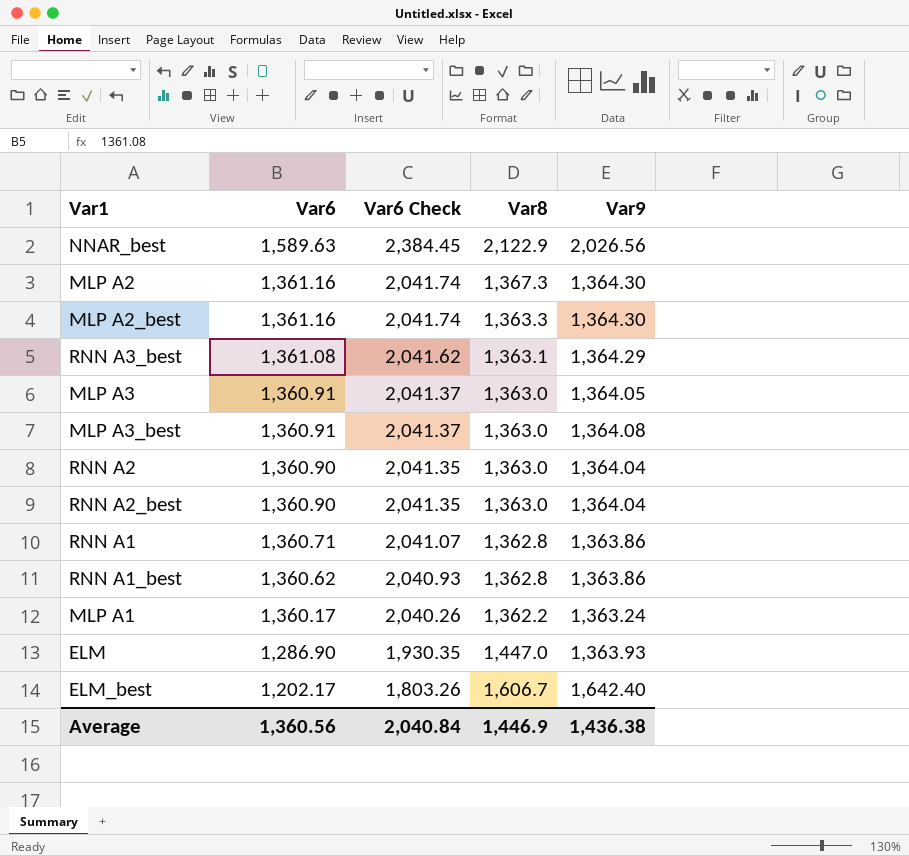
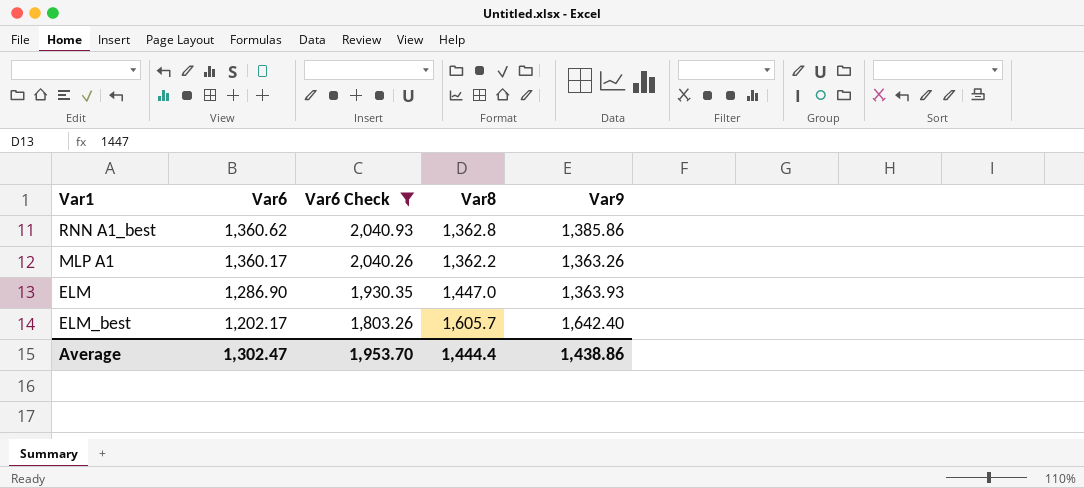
filter: none -> Var6 Check <= 2,040.93
RNN A1_best | Var9: 1,363.86 -> 1,385.86
MLP A1 | Var9: 1,363.24 -> 1,363.26
ELM_best | Var8: 1,606.7 -> 1,605.7
Average | Var6: 1,360.56 -> 1,302.47
Average | Var6 Check: 2,040.84 -> 1,953.70
Average | Var8: 1,446.9 -> 1,444.4
Average | Var9: 1,436.38 -> 1,438.86

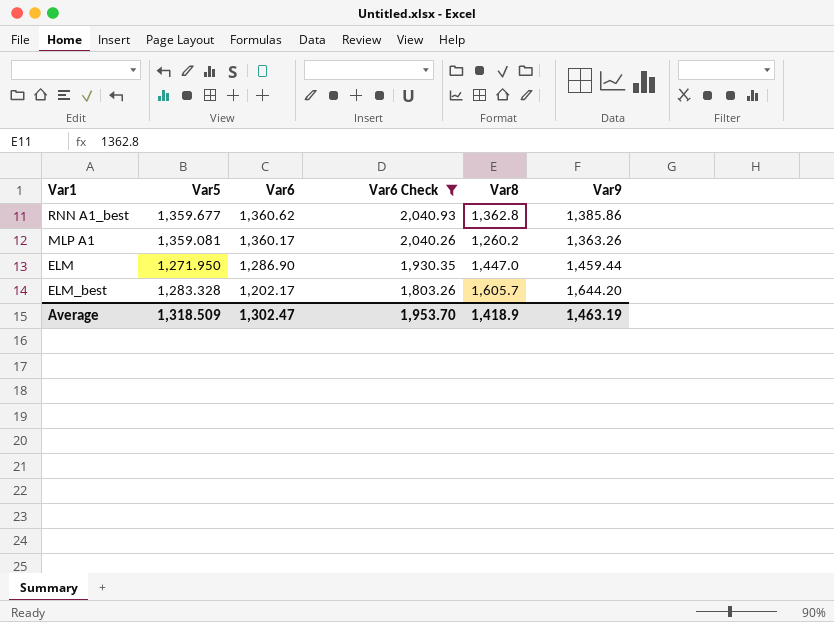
column Var5 | position: none -> 2
MLP A1 | Var8: 1,362.2 -> 1,260.2
ELM | Var9: 1,363.93 -> 1,459.44
ELM_best | Var9: 1,642.40 -> 1,644.20
Average | Var8: 1,444.4 -> 1,418.9
Average | Var9: 1,438.86 -> 1,463.19

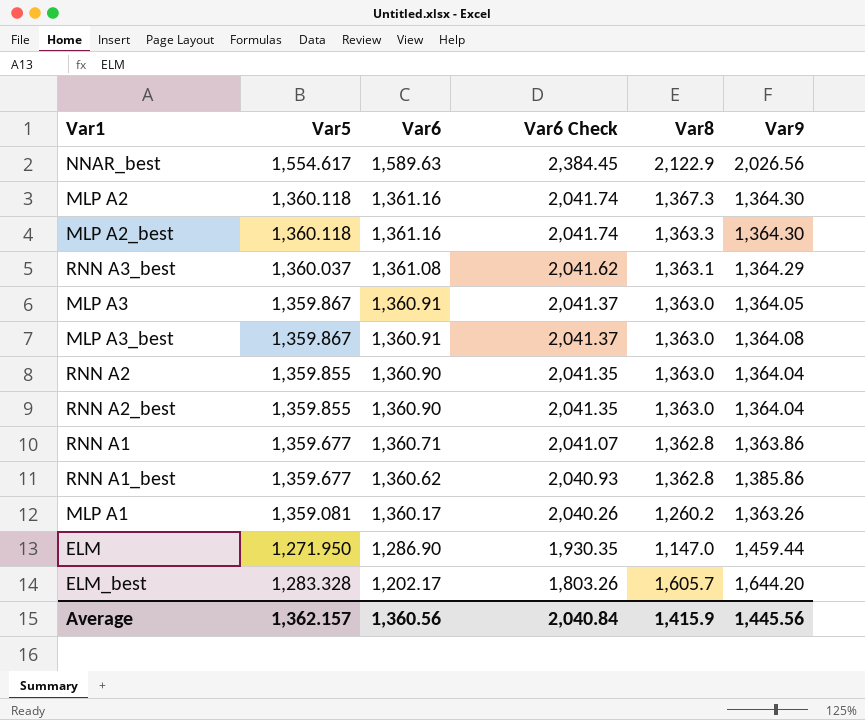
filter: Var6 Check <= 2,040.93 -> none
ELM | Var8: 1,447.0 -> 1,147.0
Average | Var5: 1,318.509 -> 1,362.157
Average | Var6: 1,302.47 -> 1,360.56
Average | Var6 Check: 1,953.70 -> 2,040.84
Average | Var8: 1,418.9 -> 1,415.9
Average | Var9: 1,463.19 -> 1,445.56

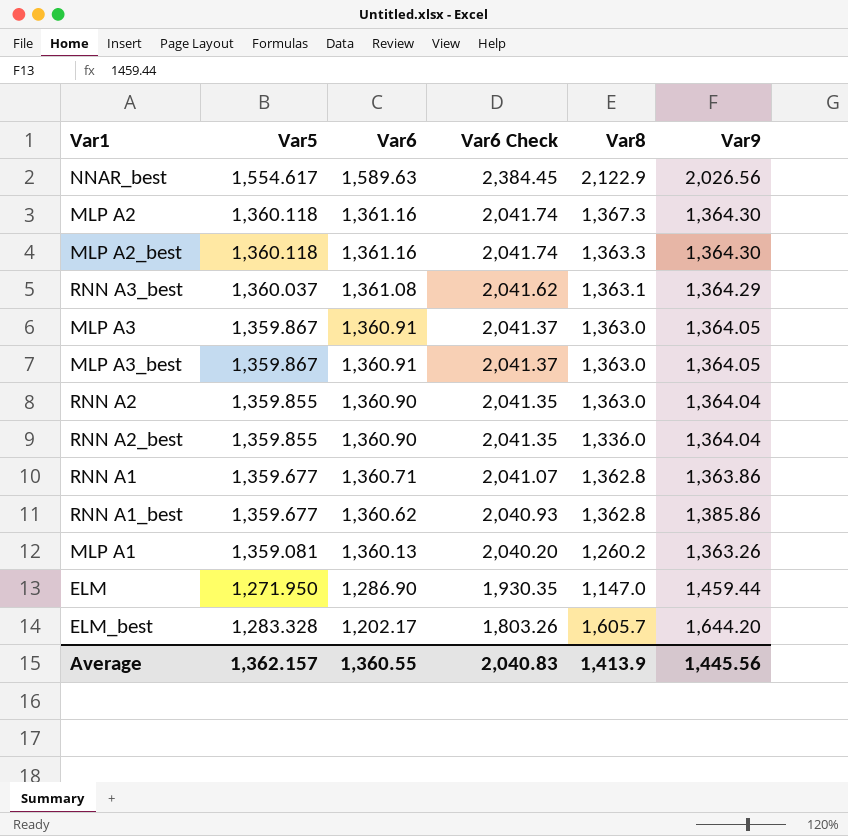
MLP A3_best | Var9: 1,364.08 -> 1,364.05
RNN A2_best | Var8: 1,363.0 -> 1,336.0
MLP A1 | Var6: 1,360.17 -> 1,360.13
MLP A1 | Var6 Check: 2,040.26 -> 2,040.20
Average | Var6: 1,360.56 -> 1,360.55
Average | Var6 Check: 2,040.84 -> 2,040.83
Average | Var8: 1,415.9 -> 1,413.9

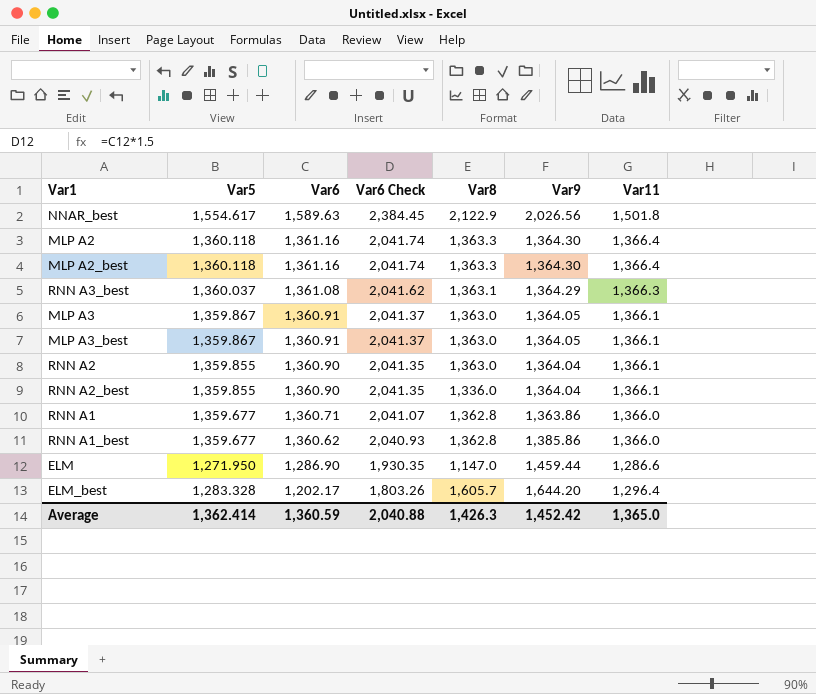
column Var11 | position: none -> 7
row MLP A1: 1,359.081 | 1,360.13 | 2,040.20 | 1,260.2 | 1,363.26 -> none
MLP A2 | Var8: 1,367.3 -> 1,363.3
Average | Var5: 1,362.157 -> 1,362.414
Average | Var6: 1,360.55 -> 1,360.59
Average | Var6 Check: 2,040.83 -> 2,040.88
Average | Var8: 1,413.9 -> 1,426.3
Average | Var9: 1,445.56 -> 1,452.42

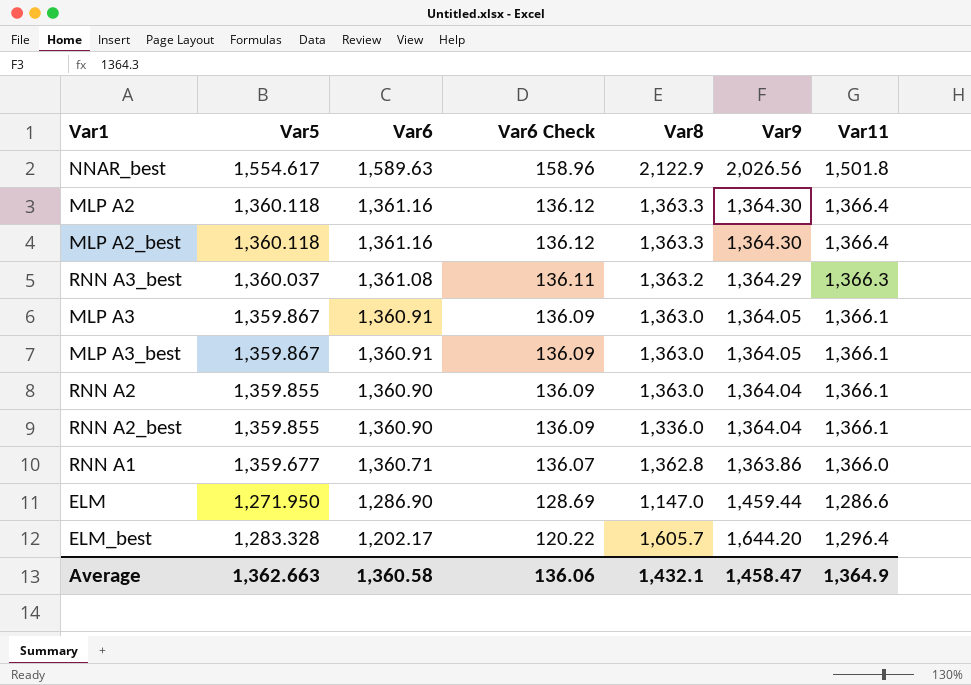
column Var6 Check | formula: [Var6] * 1.5 -> [Var6] * 0.1
row RNN A1_best: 1,359.677 | 1,360.62 | 2,040.93 | 1,362.8 | 1,385.86 | 1,366.0 -> none
RNN A3_best | Var8: 1,363.1 -> 1,363.2
Average | Var5: 1,362.414 -> 1,362.663
Average | Var6: 1,360.59 -> 1,360.58
Average | Var6 Check: 2,040.88 -> 136.06
Average | Var8: 1,426.3 -> 1,432.1
Average | Var9: 1,452.42 -> 1,458.47
Average | Var11: 1,365.0 -> 1,364.9

